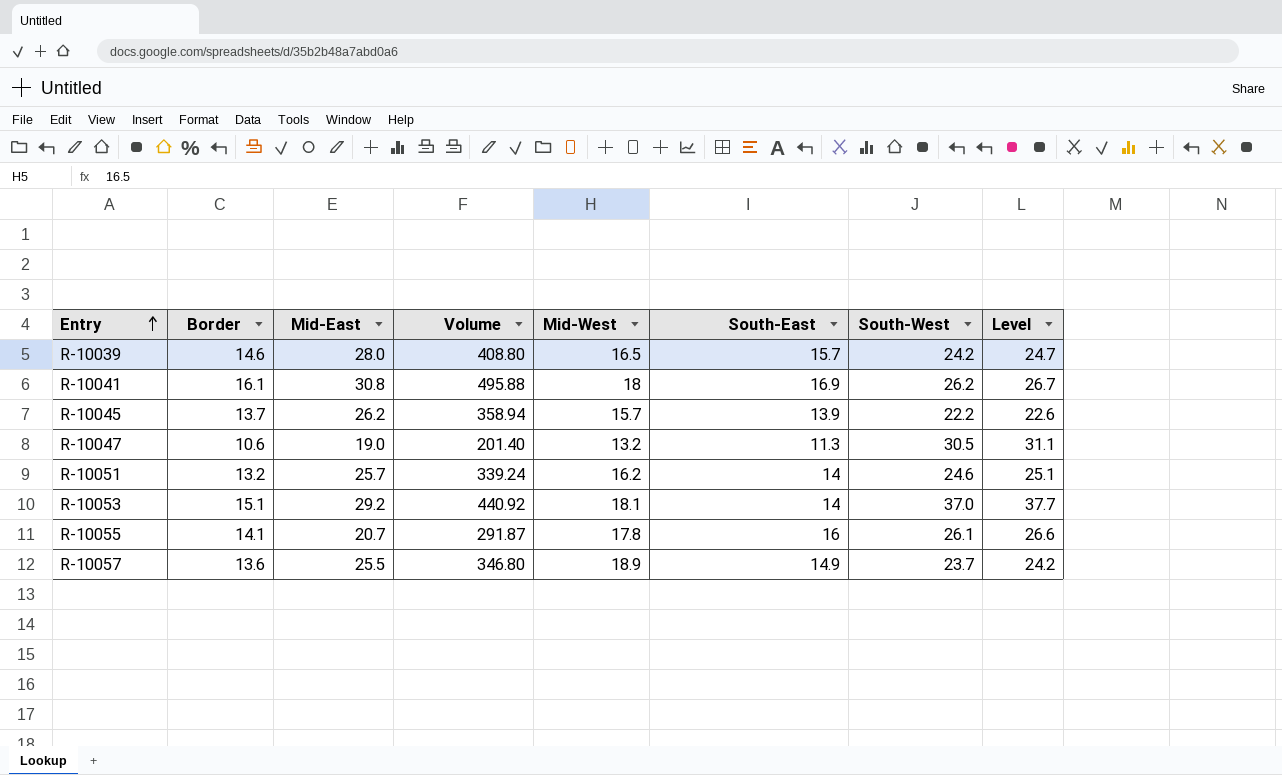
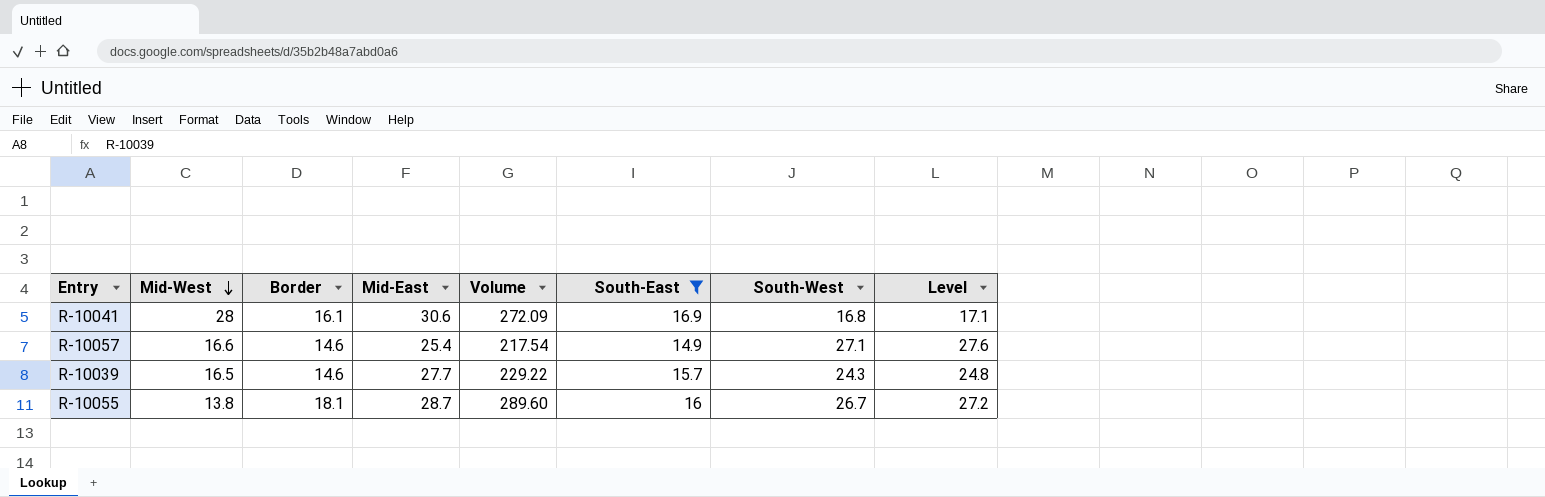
filter: none -> South-East >= 14.9
row order: Entry ascending -> Mid-West descending
column Mid-West | position: 5 -> 2
column Volume | formula: [Border] * [Mid-East] -> [Border] * [South-East]
R-10041 | Mid-West: 18 -> 28
R-10041 | Mid-East: 30.8 -> 30.6
R-10041 | South-West: 26.2 -> 16.8
R-10041 | Level: 26.7 -> 17.1
R-10057 | Mid-West: 18.9 -> 16.6
R-10057 | Border: 13.6 -> 14.6
R-10057 | Mid-East: 25.5 -> 25.4
R-10057 | South-West: 23.7 -> 27.1
R-10057 | Level: 24.2 -> 27.6
R-10039 | Mid-East: 28.0 -> 27.7
R-10039 | South-West: 24.2 -> 24.3
R-10039 | Level: 24.7 -> 24.8
R-10055 | Mid-West: 17.8 -> 13.8
R-10055 | Border: 14.1 -> 18.1
R-10055 | Mid-East: 20.7 -> 28.7
R-10055 | South-West: 26.1 -> 26.7
R-10055 | Level: 26.6 -> 27.2

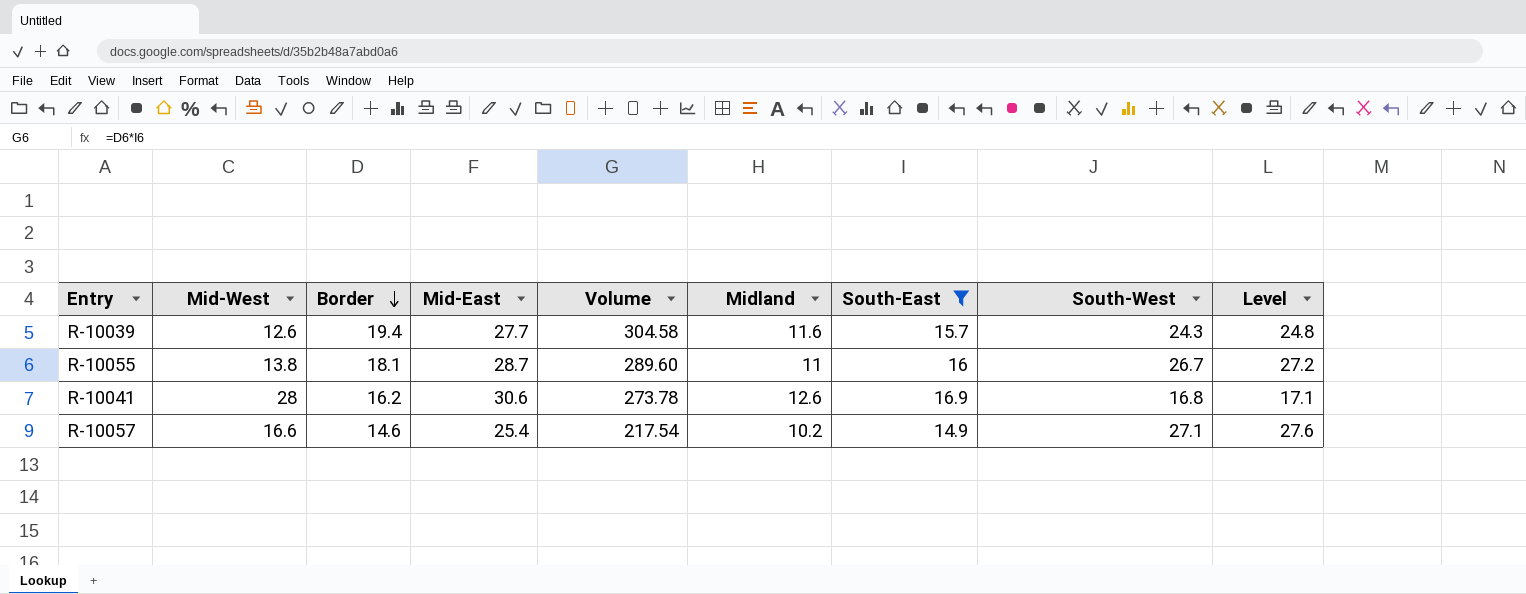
row order: Mid-West descending -> Border descending
column Midland | position: none -> 6
R-10039 | Mid-West: 16.5 -> 12.6
R-10039 | Border: 14.6 -> 19.4
R-10039 | Volume: 229.22 -> 304.58
R-10041 | Border: 16.1 -> 16.2
R-10041 | Volume: 272.09 -> 273.78

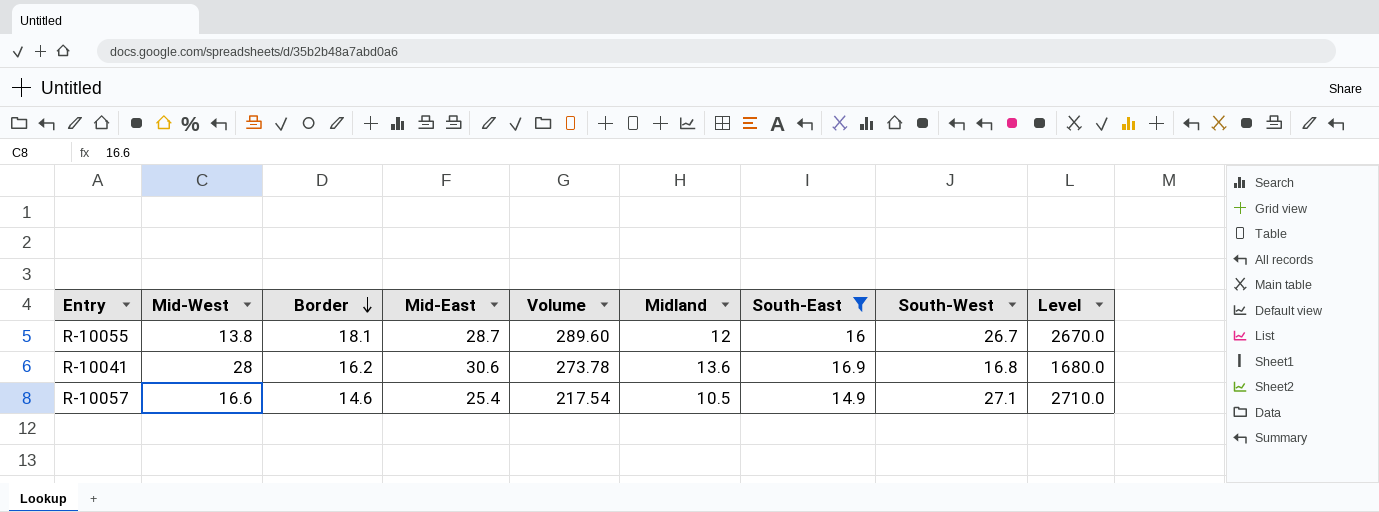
column Level | formula: [South-West] * 1.02 -> [South-West] * 100
row R-10039: 12.6 | 19.4 | 27.7 | 304.58 | 11.6 | 15.7 | 24.3 | 24.8 -> none
R-10055 | Midland: 11 -> 12
R-10041 | Midland: 12.6 -> 13.6
R-10057 | Midland: 10.2 -> 10.5

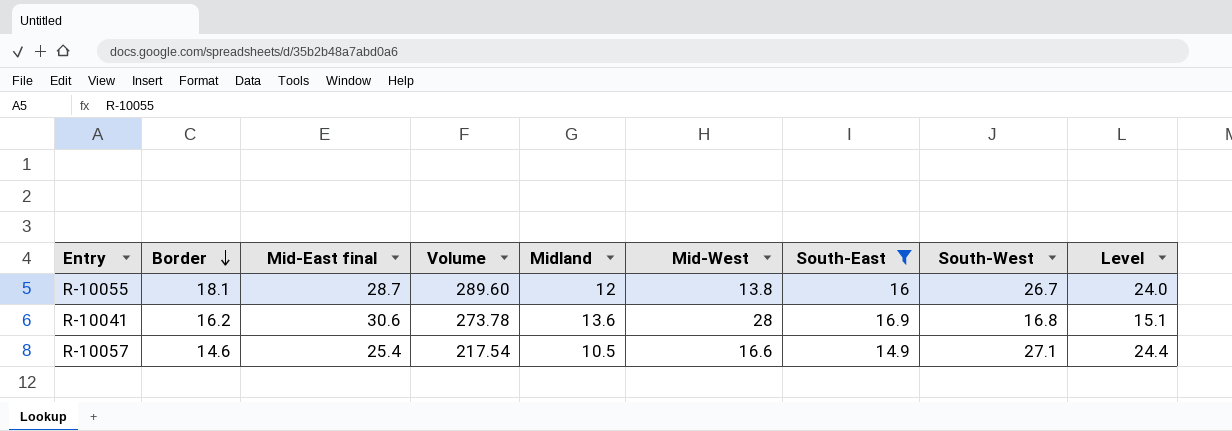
column name: Mid-East -> Mid-East final
column Mid-West | position: 2 -> 6
column Level | formula: [South-West] * 100 -> [South-West] * 0.9

